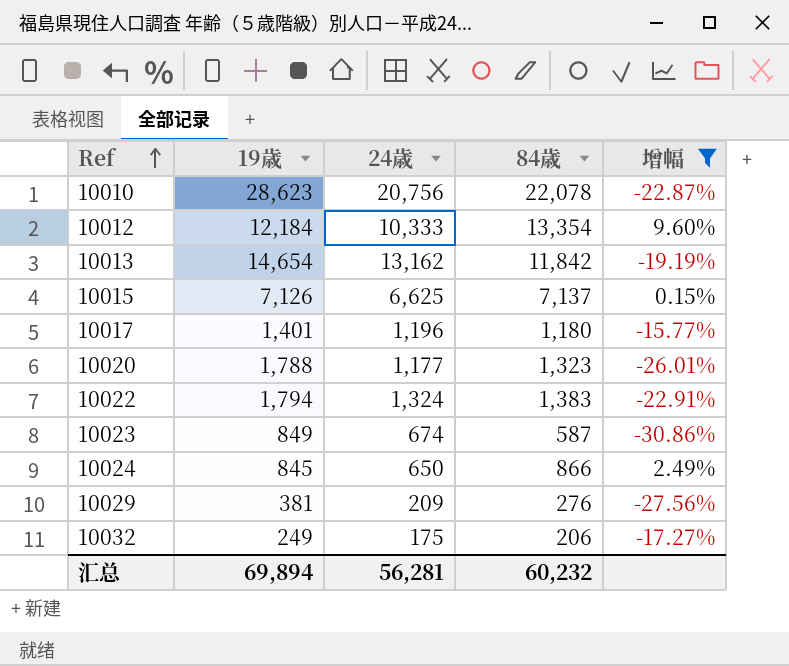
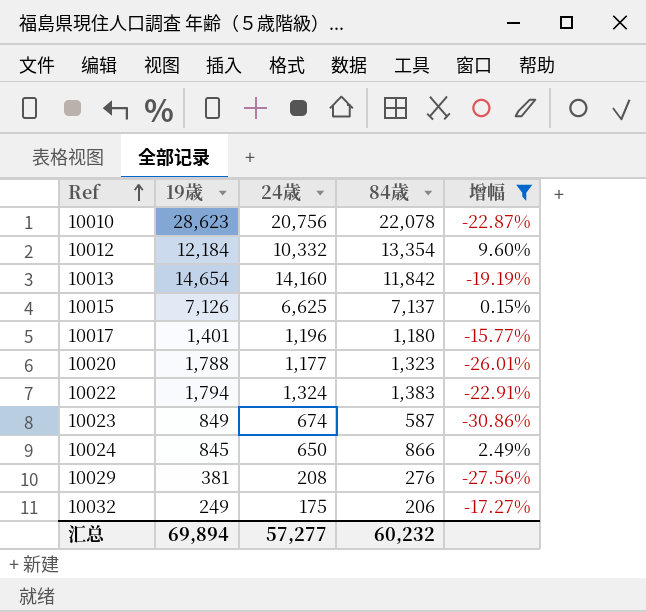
10012 | 24歳: 10,333 -> 10,332
10013 | 24歳: 13,162 -> 14,160
10029 | 24歳: 209 -> 208
汇总 | 24歳: 56,281 -> 57,277

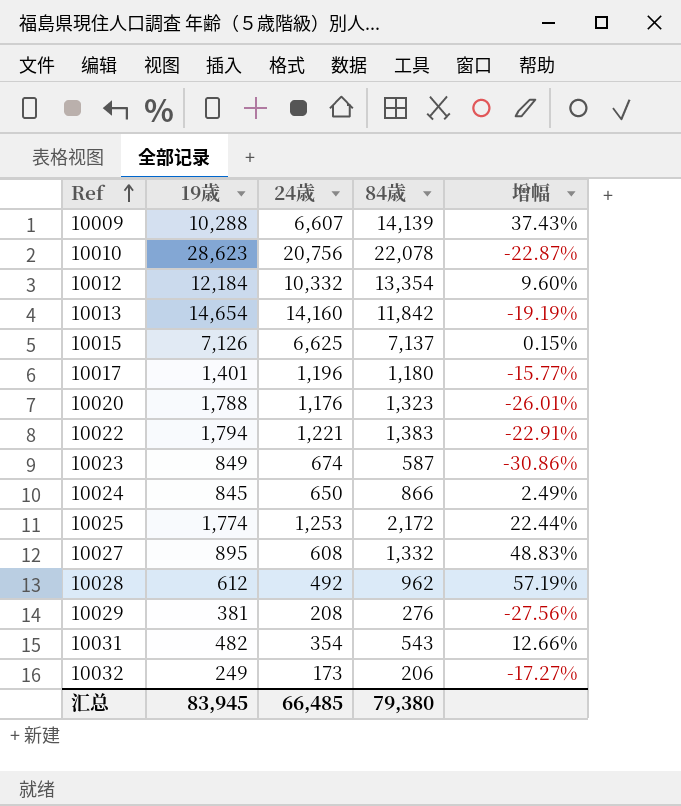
filter: 增幅 <= 9.60% -> none
10020 | 24歳: 1,177 -> 1,176
10022 | 24歳: 1,324 -> 1,221
10032 | 24歳: 175 -> 173
汇总 | 19歳: 69,894 -> 83,945
汇总 | 24歳: 57,277 -> 66,485
汇总 | 84歳: 60,232 -> 79,380

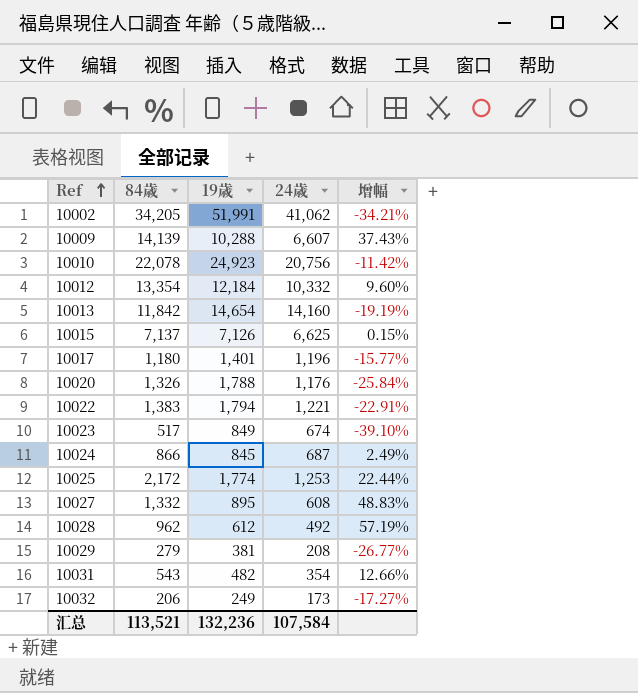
column 84歳 | position: 4 -> 2
row 10002: none -> 34,205 | 51,991 | 41,062 | -34.21%
10010 | 19歳: 28,623 -> 24,923
10010 | 增幅: -22.87% -> -11.42%
10020 | 84歳: 1,323 -> 1,326
10020 | 增幅: -26.01% -> -25.84%
10023 | 84歳: 587 -> 517
10023 | 增幅: -30.86% -> -39.10%
10024 | 24歳: 650 -> 687
10029 | 84歳: 276 -> 279
10029 | 增幅: -27.56% -> -26.77%
汇总 | 84歳: 79,380 -> 113,521
汇总 | 19歳: 83,945 -> 132,236
汇总 | 24歳: 66,485 -> 107,584

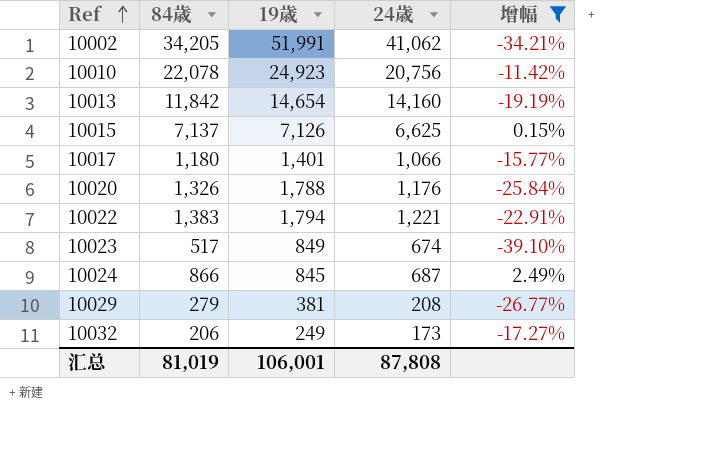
filter: none -> 增幅 <= 2.49%
10017 | 24歳: 1,196 -> 1,066
汇总 | 84歳: 113,521 -> 81,019
汇总 | 19歳: 132,236 -> 106,001
汇总 | 24歳: 107,584 -> 87,808

